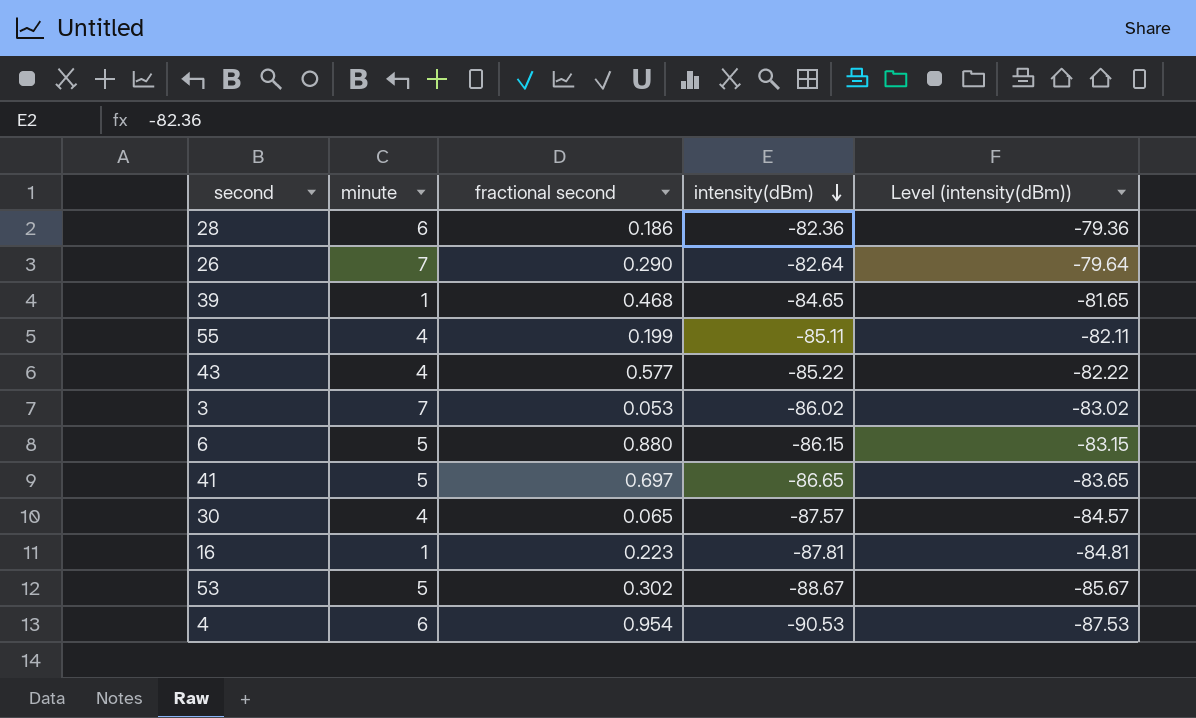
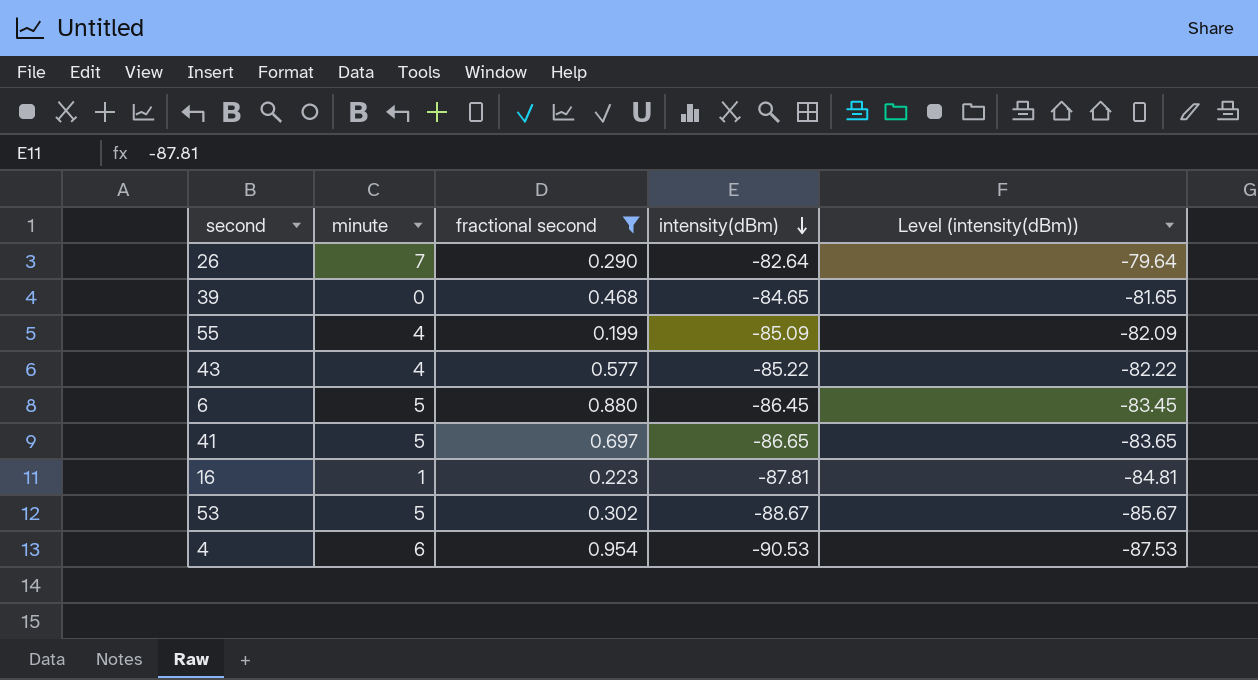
filter: none -> fractional second >= 0.199
39 | minute: 1 -> 0
55 | intensity(dBm): -85.11 -> -85.09
55 | Level (intensity(dBm)): -82.11 -> -82.09
6 | intensity(dBm): -86.15 -> -86.45
6 | Level (intensity(dBm)): -83.15 -> -83.45

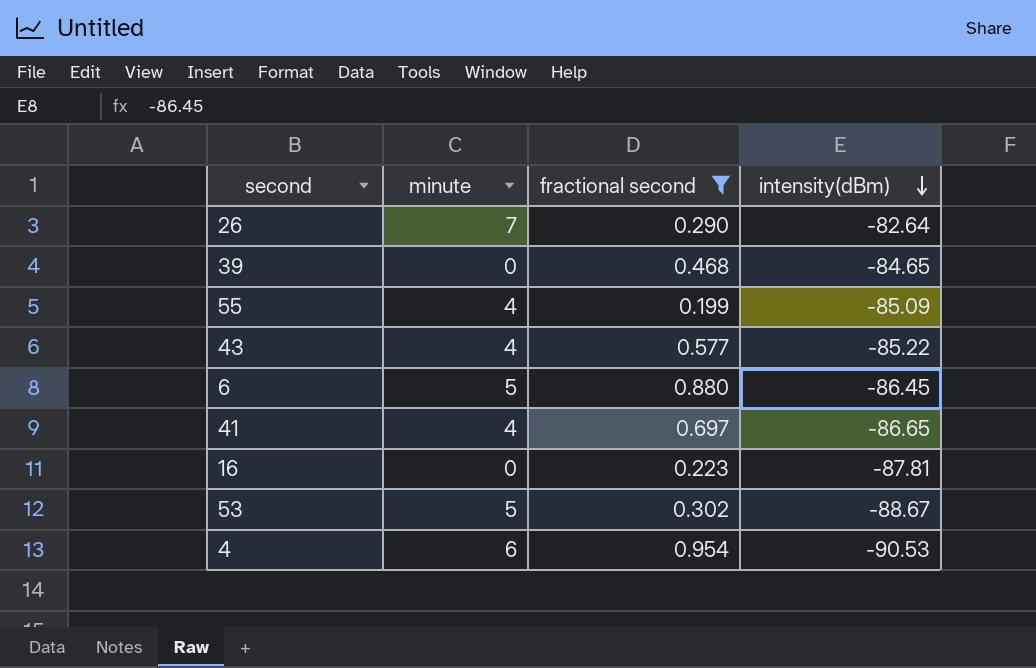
column Level (intensity(dBm)) | formula: [intensity(dBm)] + 3 -> none
41 | minute: 5 -> 4
16 | minute: 1 -> 0

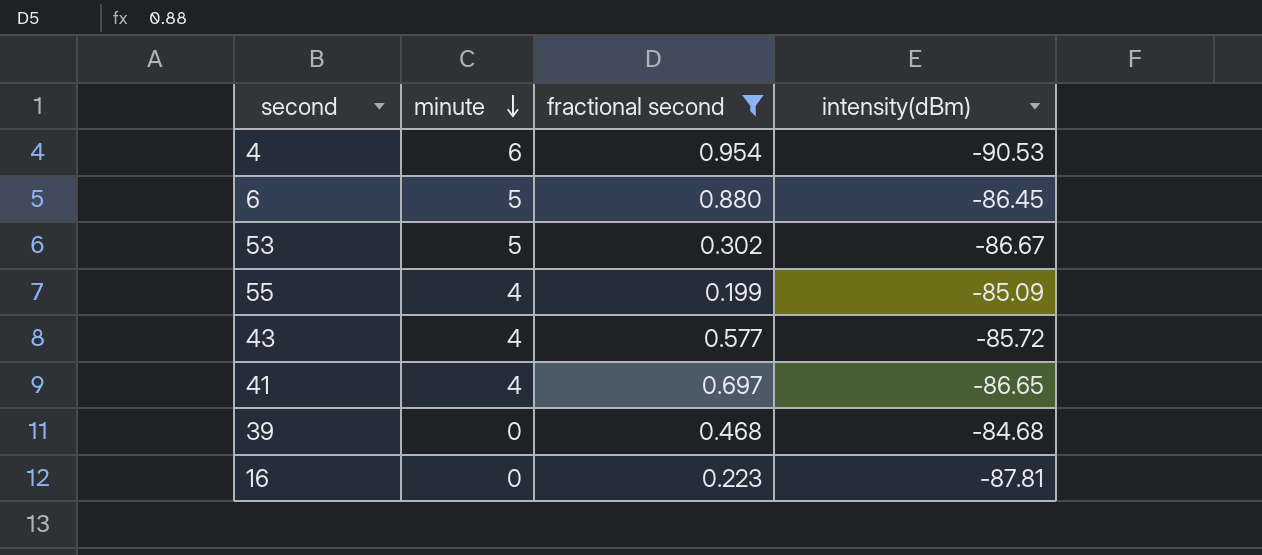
row order: intensity(dBm) descending -> minute descending
row 26: 7 | 0.290 | -82.64 -> none
53 | intensity(dBm): -88.67 -> -86.67
43 | intensity(dBm): -85.22 -> -85.72
39 | intensity(dBm): -84.65 -> -84.68

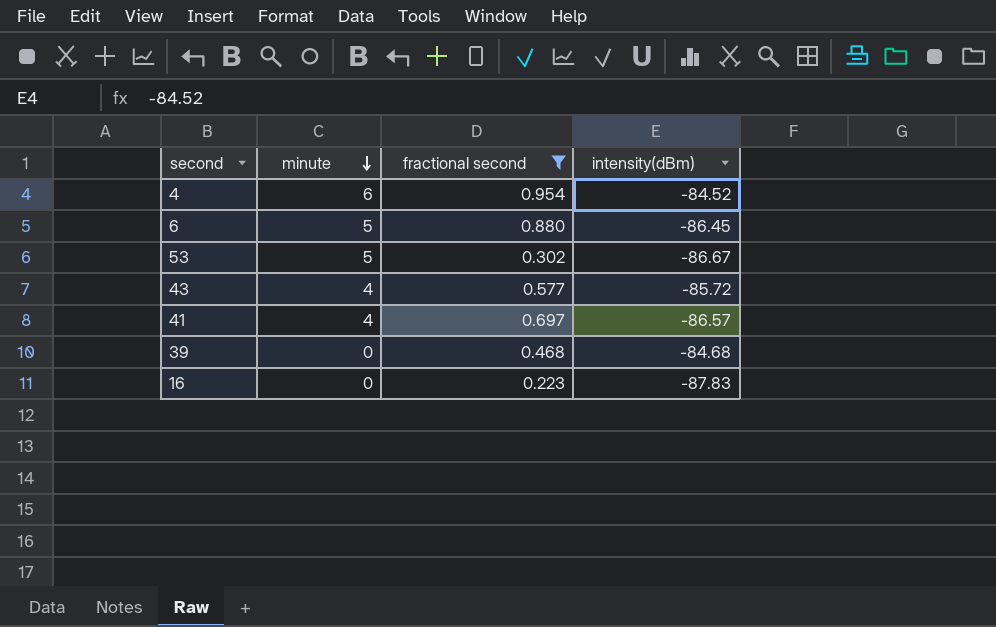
row 55: 4 | 0.199 | -85.09 -> none
4 | intensity(dBm): -90.53 -> -84.52
41 | intensity(dBm): -86.65 -> -86.57
16 | intensity(dBm): -87.81 -> -87.83

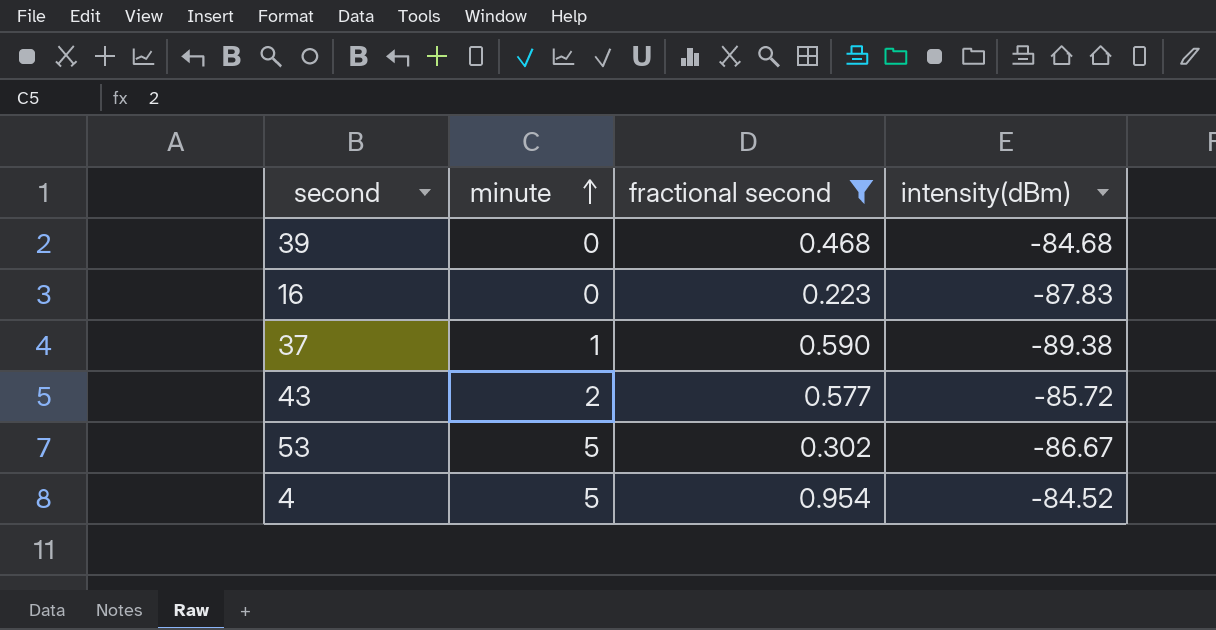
row order: minute descending -> minute ascending
row 6: 5 | 0.880 | -86.45 -> none
row 41: 4 | 0.697 | -86.57 -> none
row 37: none -> 1 | 0.590 | -89.38
43 | minute: 4 -> 2
4 | minute: 6 -> 5

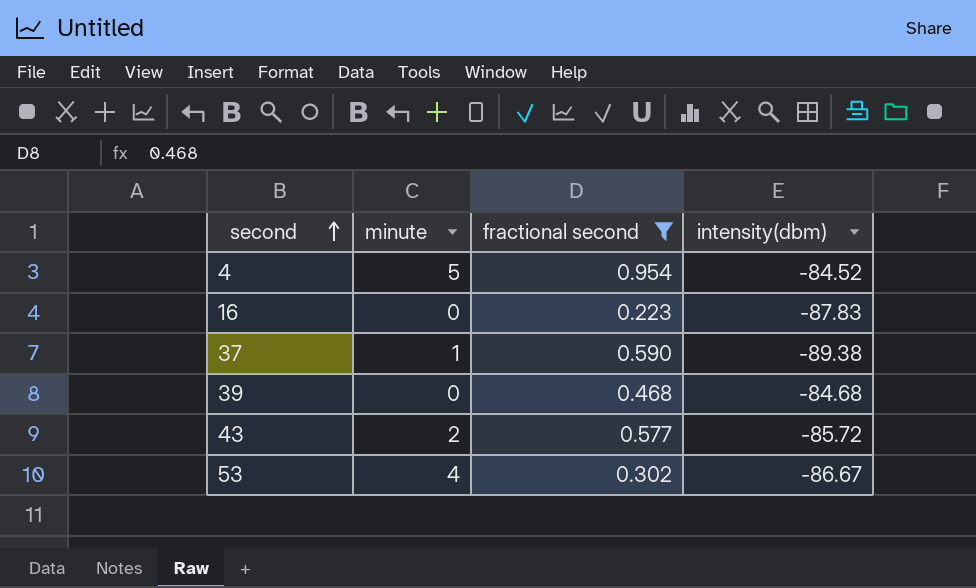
row order: minute ascending -> second ascending
column name: intensity(dBm) -> intensity(dbm)
53 | minute: 5 -> 4

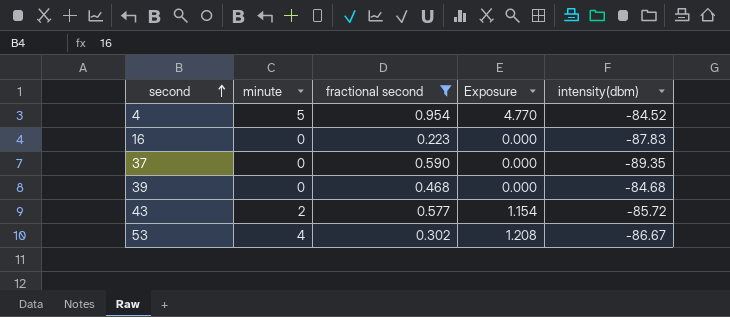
column Exposure | formula: none -> [minute] * [fractional second]
37 | minute: 1 -> 0
37 | intensity(dbm): -89.38 -> -89.35

